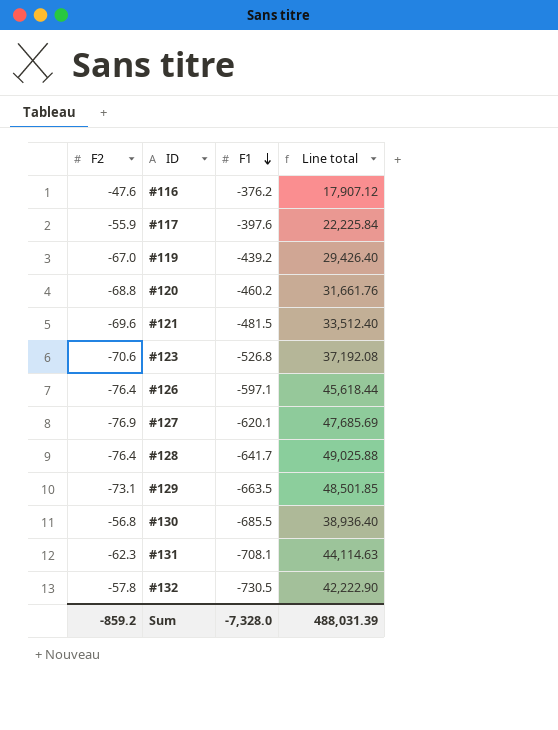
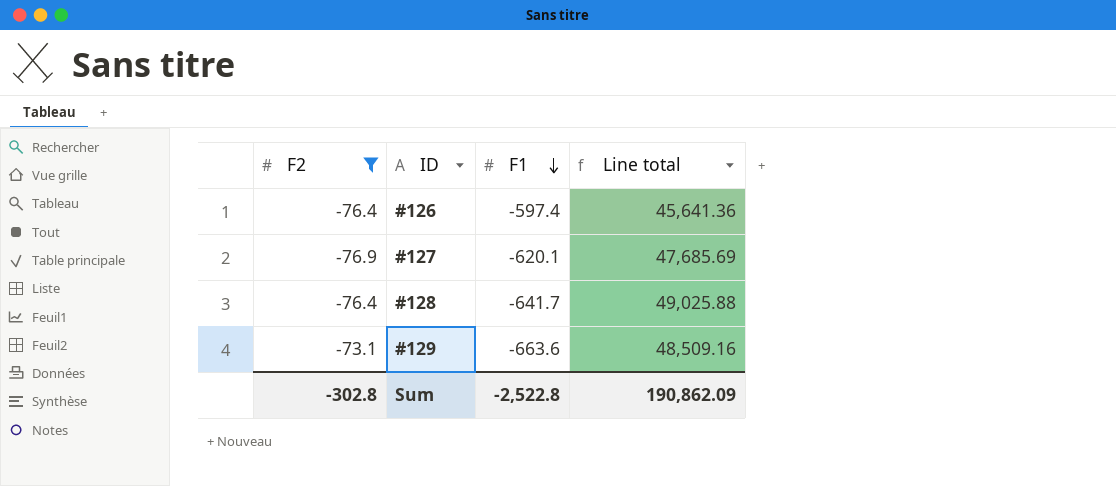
filter: none -> F2 <= -73.1
#126 | F1: -597.1 -> -597.4
#126 | Line total: 45,618.44 -> 45,641.36
#129 | F1: -663.5 -> -663.6
#129 | Line total: 48,501.85 -> 48,509.16
Sum | F2: -859.2 -> -302.8
Sum | F1: -7,328.0 -> -2,522.8
Sum | Line total: 488,031.39 -> 190,862.09

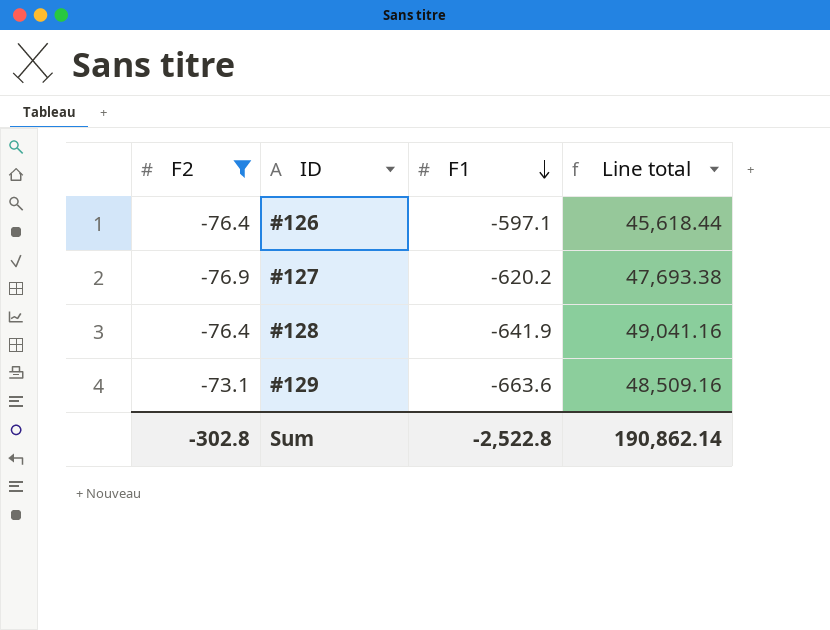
#126 | F1: -597.4 -> -597.1
#126 | Line total: 45,641.36 -> 45,618.44
#127 | F1: -620.1 -> -620.2
#127 | Line total: 47,685.69 -> 47,693.38
#128 | F1: -641.7 -> -641.9
#128 | Line total: 49,025.88 -> 49,041.16
Sum | Line total: 190,862.09 -> 190,862.14

